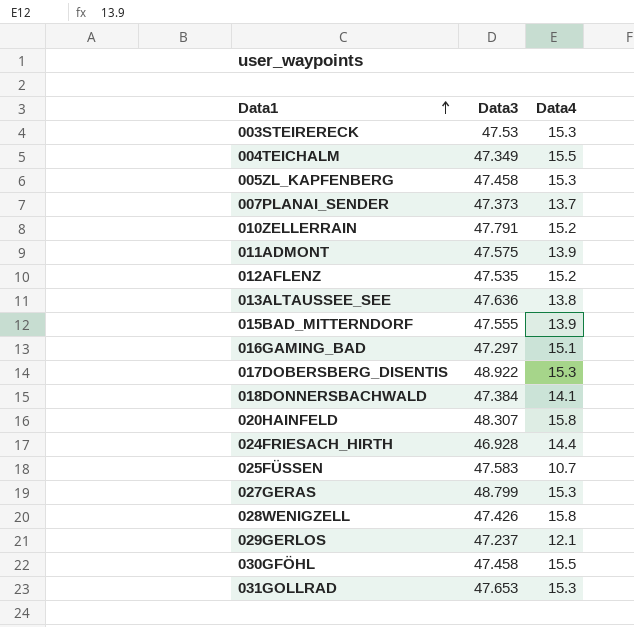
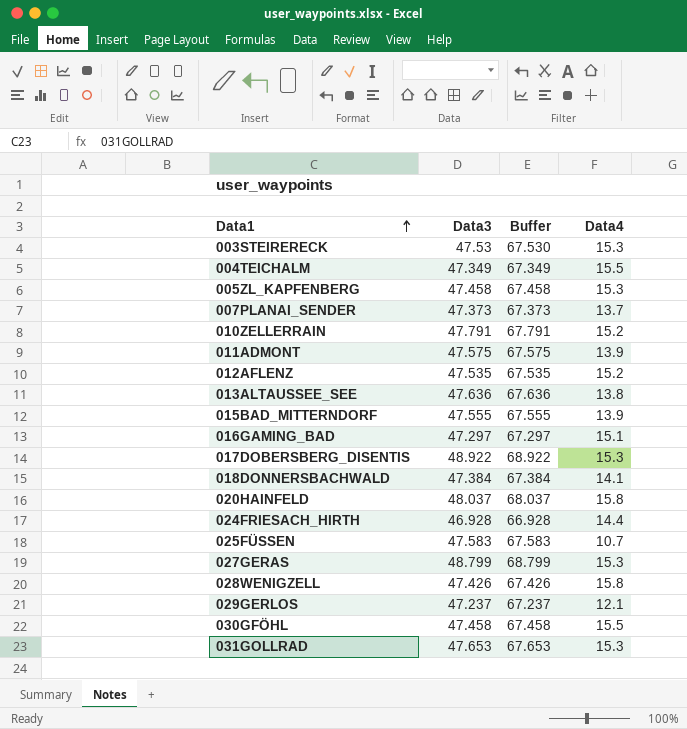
column Buffer | formula: none -> [Data3] + 20
020HAINFELD | Data3: 48.307 -> 48.037

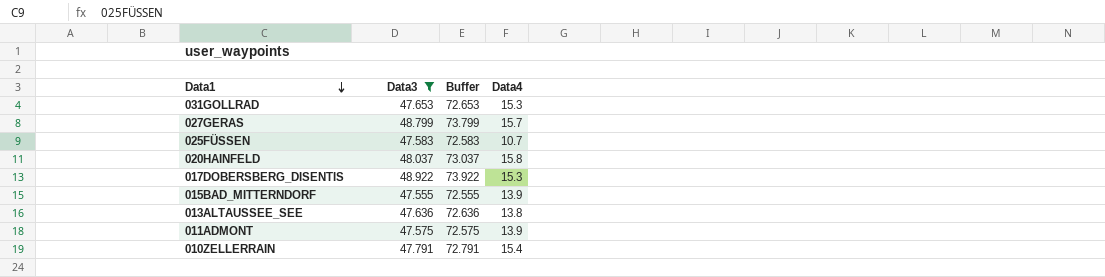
filter: none -> Data3 >= 47.555
row order: Data1 ascending -> Data1 descending
column Buffer | formula: [Data3] + 20 -> [Data3] + 25
027GERAS | Data4: 15.3 -> 15.7
010ZELLERRAIN | Data4: 15.2 -> 15.4

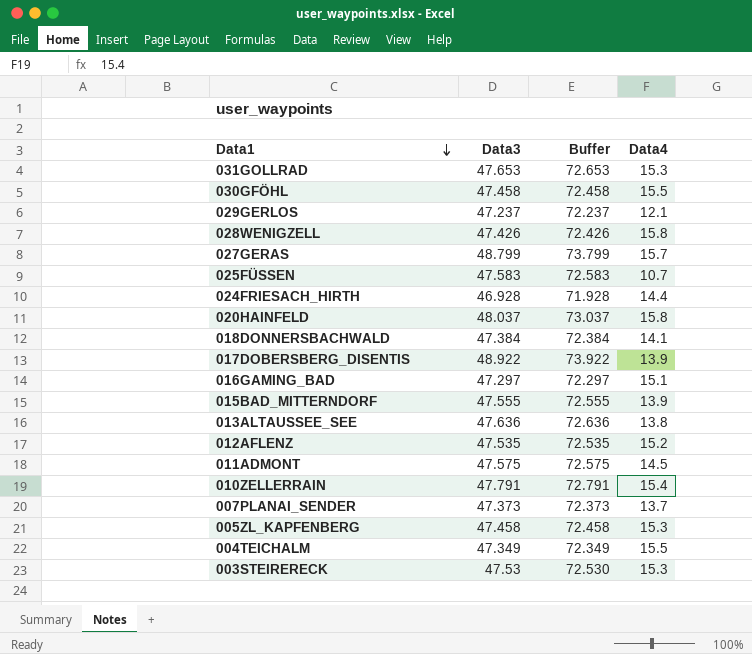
filter: Data3 >= 47.555 -> none
017DOBERSBERG_DISENTIS | Data4: 15.3 -> 13.9
011ADMONT | Data4: 13.9 -> 14.5

